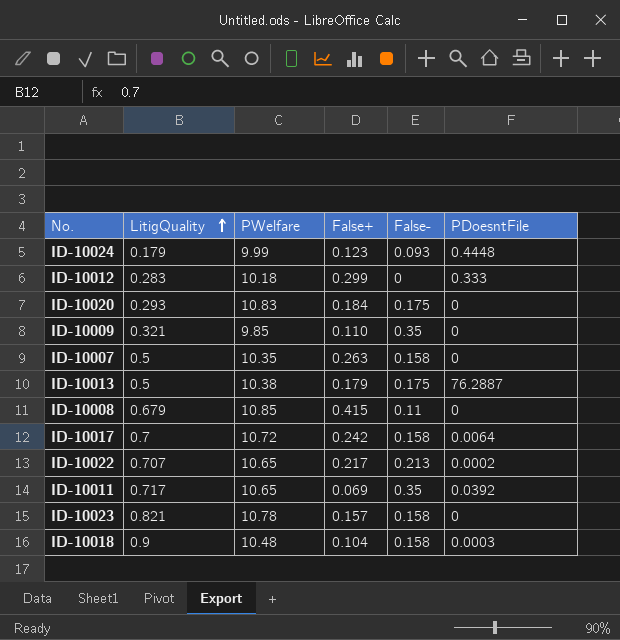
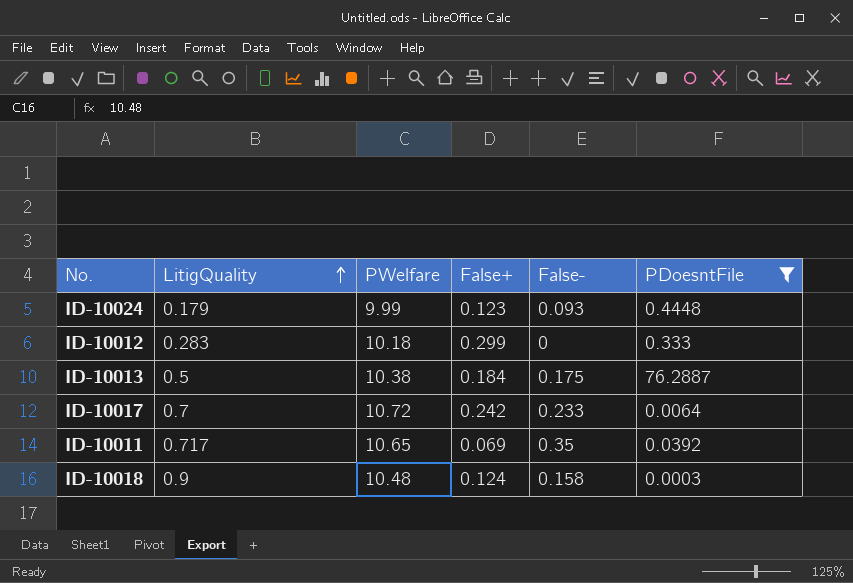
filter: none -> PDoesntFile >= 0.0003
ID-10013 | False+: 0.179 -> 0.184
ID-10017 | False-: 0.158 -> 0.233
ID-10018 | False+: 0.104 -> 0.124

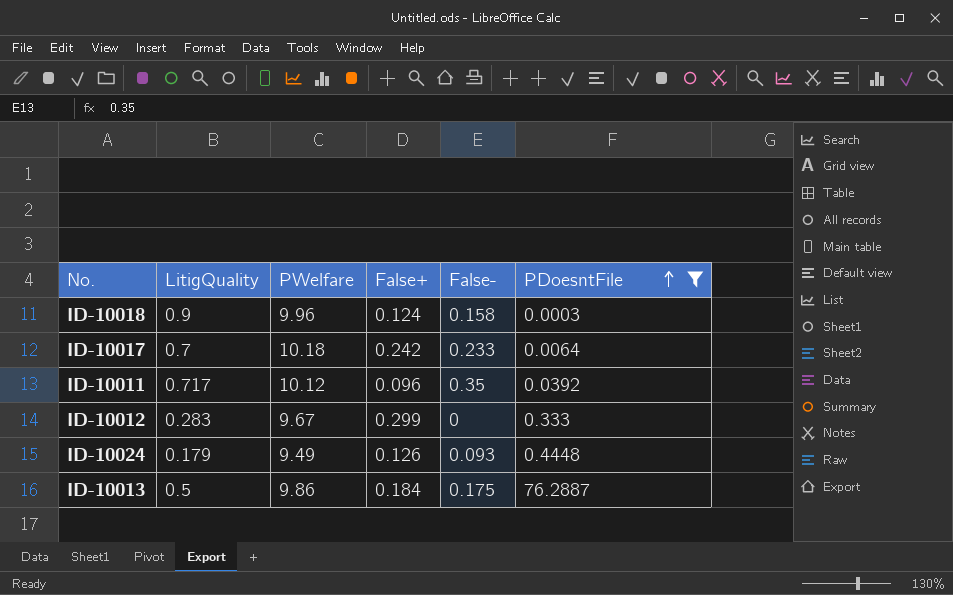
row order: LitigQuality ascending -> PDoesntFile ascending
ID-10018 | PWelfare: 10.48 -> 9.96
ID-10017 | PWelfare: 10.72 -> 10.18
ID-10011 | PWelfare: 10.65 -> 10.12
ID-10011 | False+: 0.069 -> 0.096
ID-10012 | PWelfare: 10.18 -> 9.67
ID-10024 | PWelfare: 9.99 -> 9.49
ID-10024 | False+: 0.123 -> 0.126
ID-10013 | PWelfare: 10.38 -> 9.86

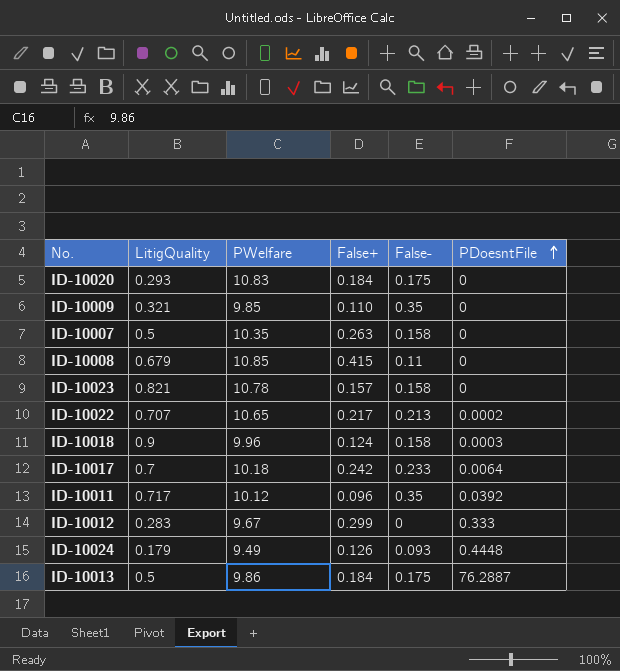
filter: PDoesntFile >= 0.0003 -> none

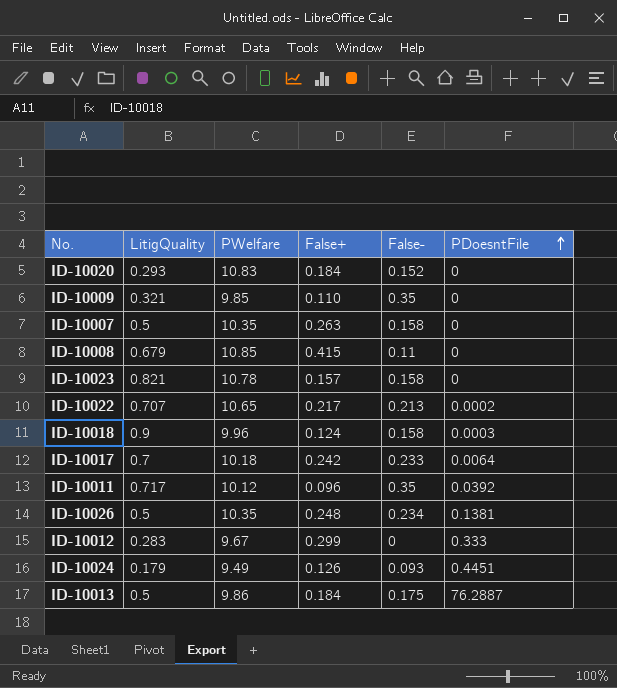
ID-10020 | False-: 0.175 -> 0.152
row ID-10026: none -> 0.5 | 10.35 | 0.248 | 0.234 | 0.1381
ID-10024 | PDoesntFile: 0.4448 -> 0.4451

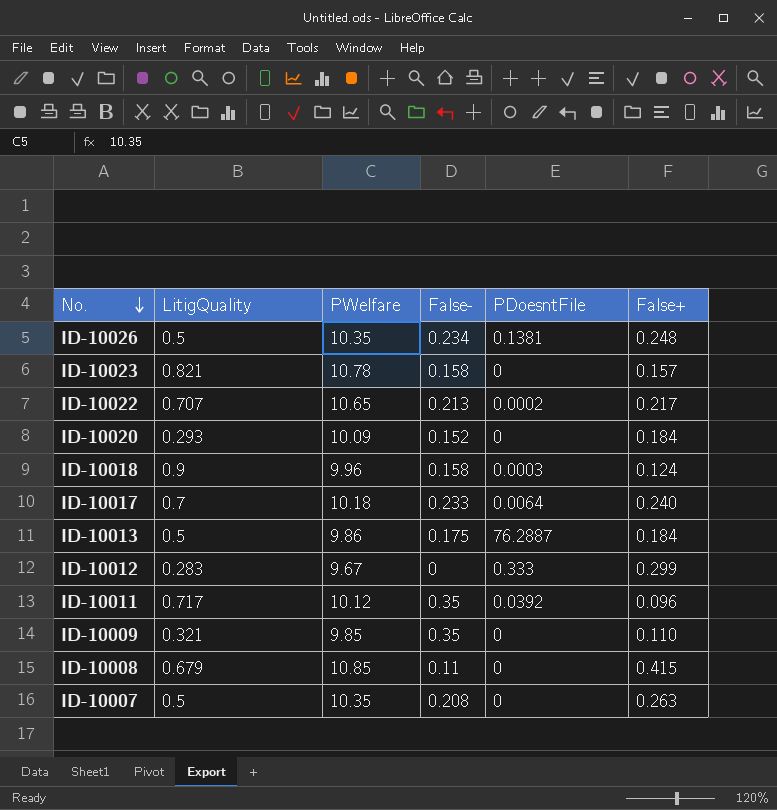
row order: PDoesntFile ascending -> No. descending
column False+ | position: 4 -> 6
row ID-10024: 0.179 | 9.49 | 0.126 | 0.093 | 0.4451 -> none
ID-10020 | PWelfare: 10.83 -> 10.09
ID-10017 | False+: 0.242 -> 0.240
ID-10007 | False-: 0.158 -> 0.208

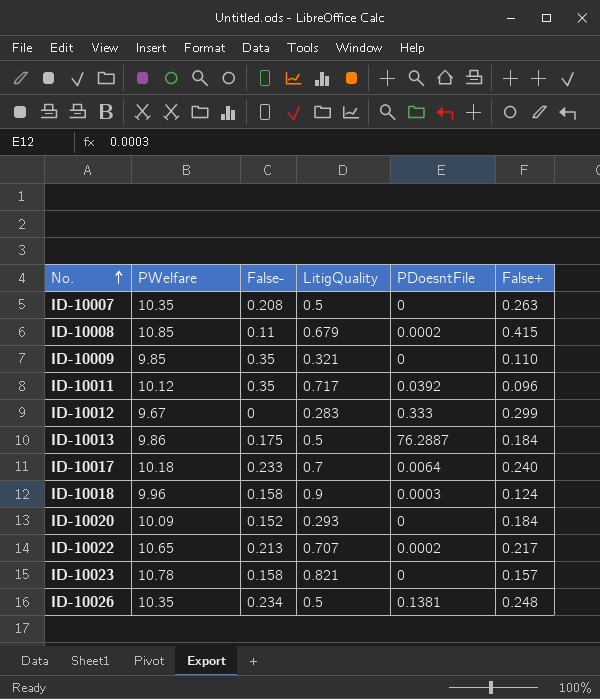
row order: No. descending -> No. ascending
column LitigQuality | position: 2 -> 4
ID-10008 | PDoesntFile: 0 -> 0.0002

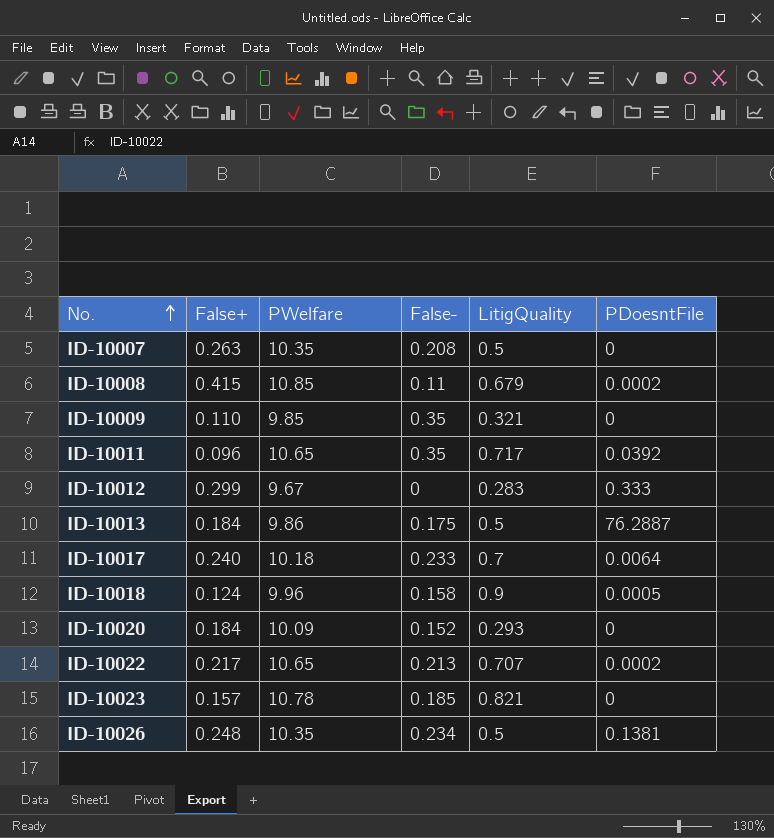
column False+ | position: 6 -> 2
ID-10011 | PWelfare: 10.12 -> 10.65
ID-10018 | PDoesntFile: 0.0003 -> 0.0005
ID-10023 | False-: 0.158 -> 0.185

